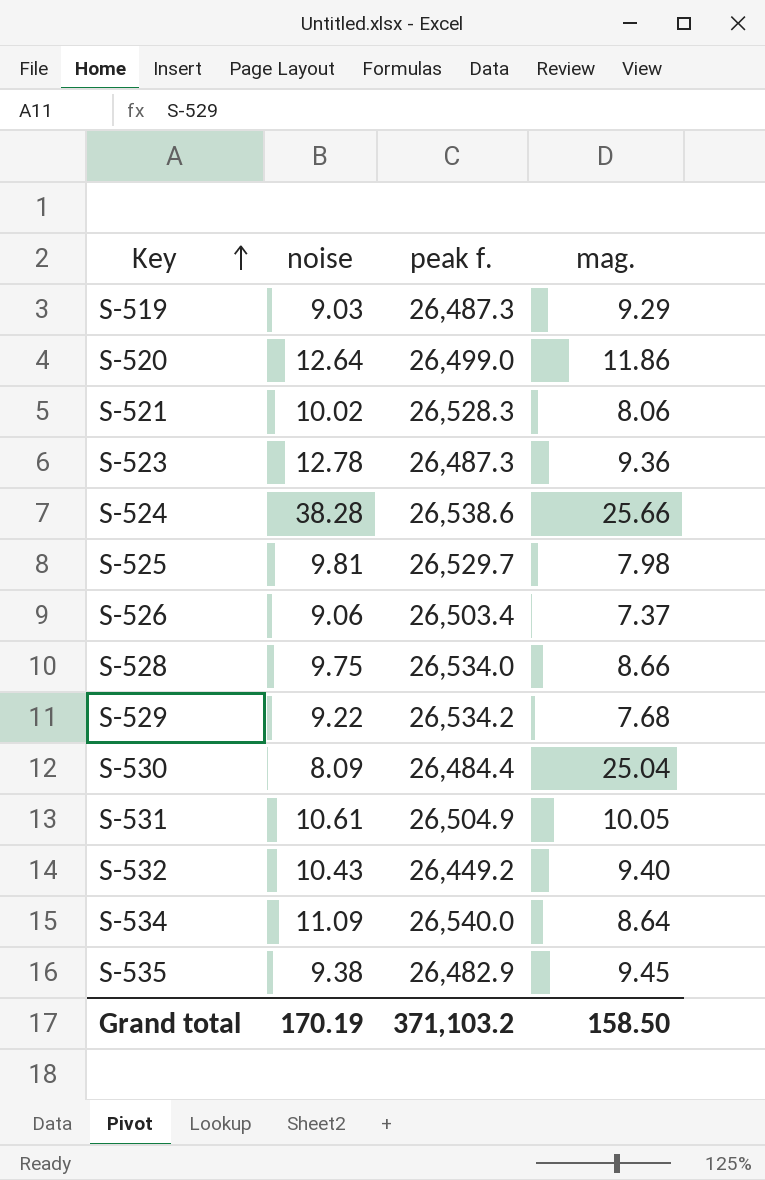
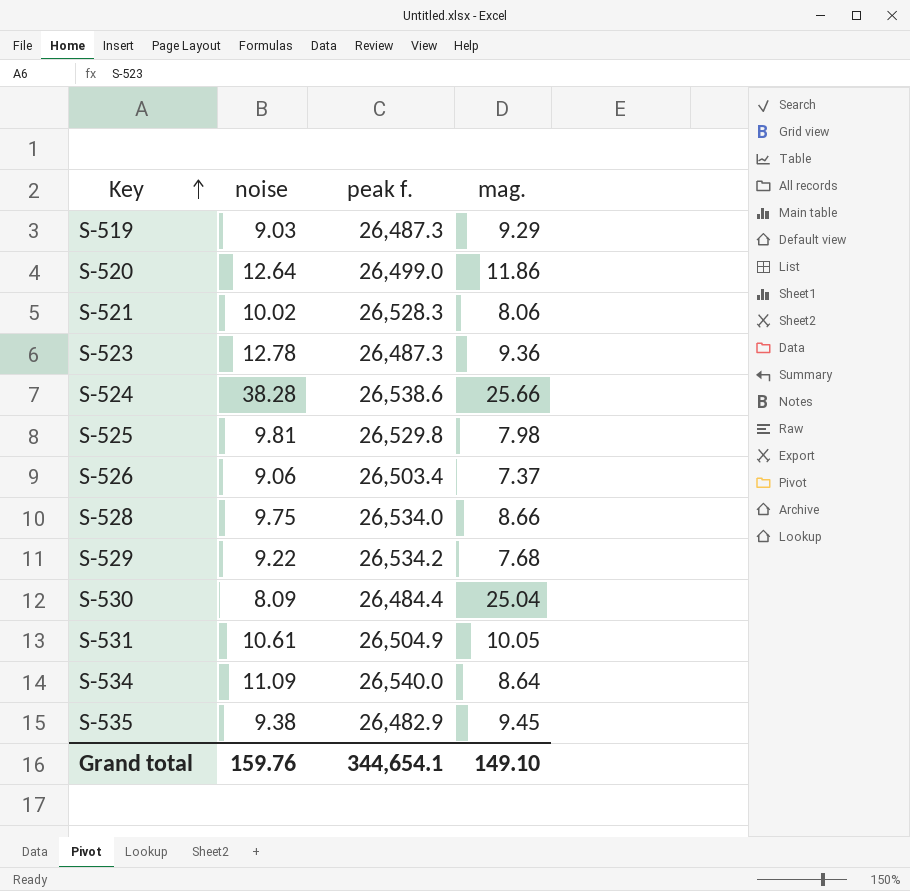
row S-532: 10.43 | 26,449.2 | 9.40 -> none
S-525 | peak f.: 26,529.7 -> 26,529.8
Grand total | noise: 170.19 -> 159.76
Grand total | peak f.: 371,103.2 -> 344,654.1
Grand total | mag.: 158.50 -> 149.10

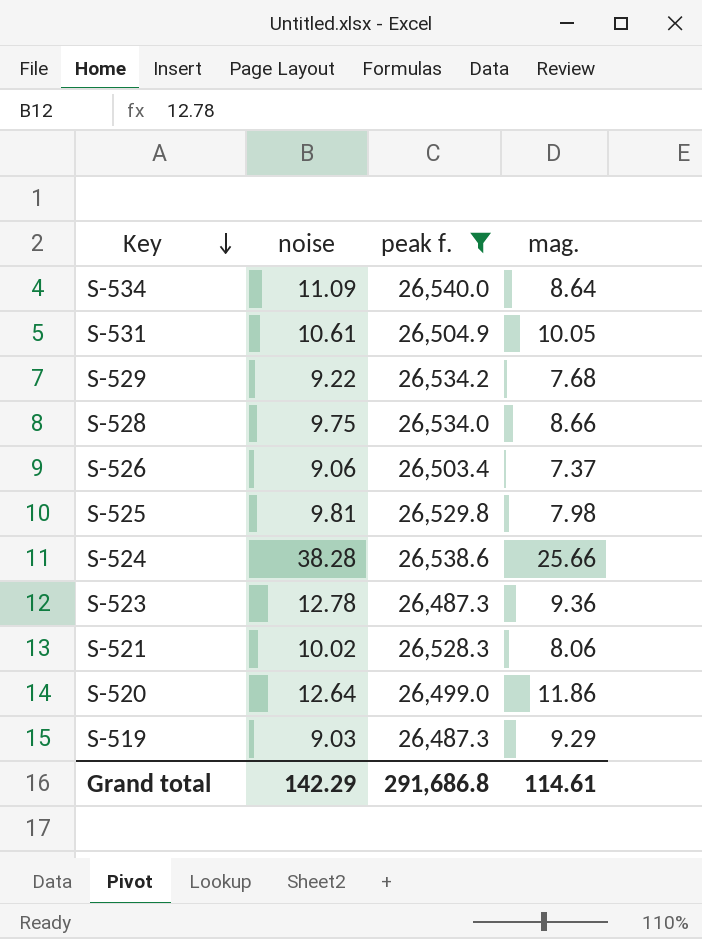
filter: none -> peak f. >= 26,487.3
row order: Key ascending -> Key descending
Grand total | noise: 159.76 -> 142.29
Grand total | peak f.: 344,654.1 -> 291,686.8
Grand total | mag.: 149.10 -> 114.61

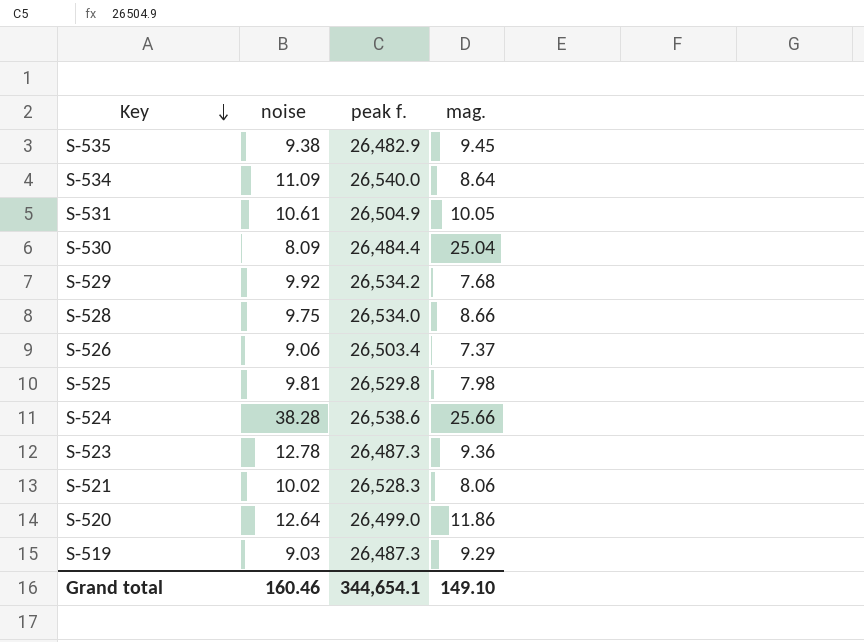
filter: peak f. >= 26,487.3 -> none
S-529 | noise: 9.22 -> 9.92
Grand total | noise: 142.29 -> 160.46
Grand total | peak f.: 291,686.8 -> 344,654.1
Grand total | mag.: 114.61 -> 149.10

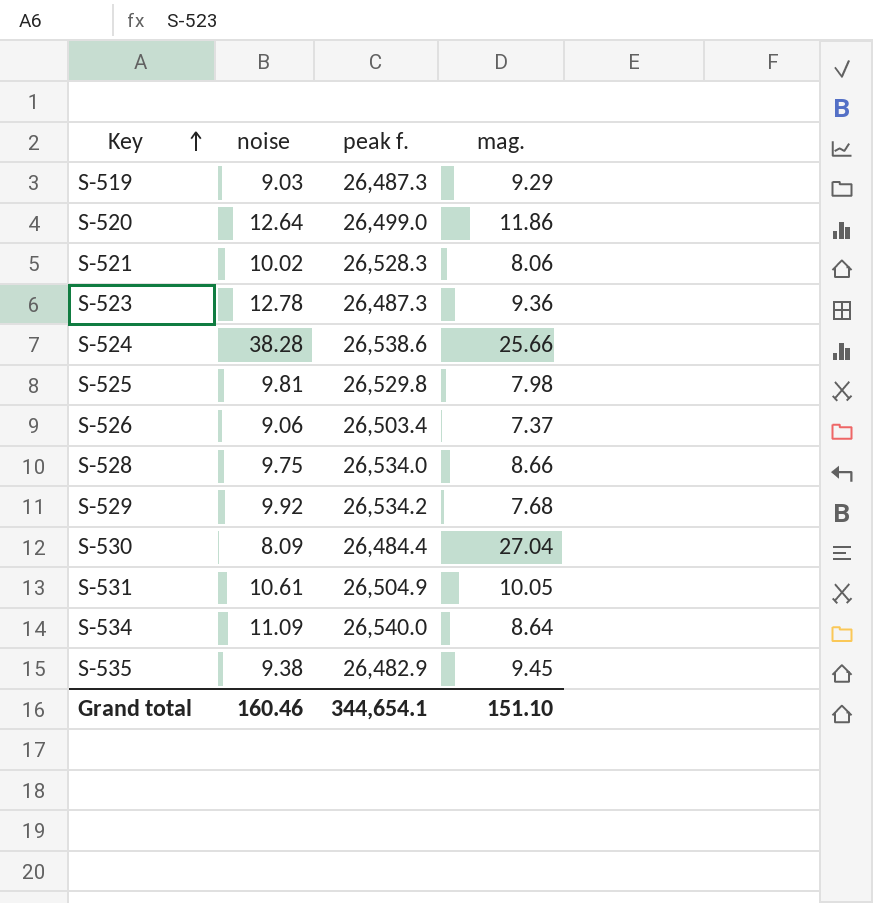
row order: Key descending -> Key ascending
S-530 | mag.: 25.04 -> 27.04
Grand total | mag.: 149.10 -> 151.10

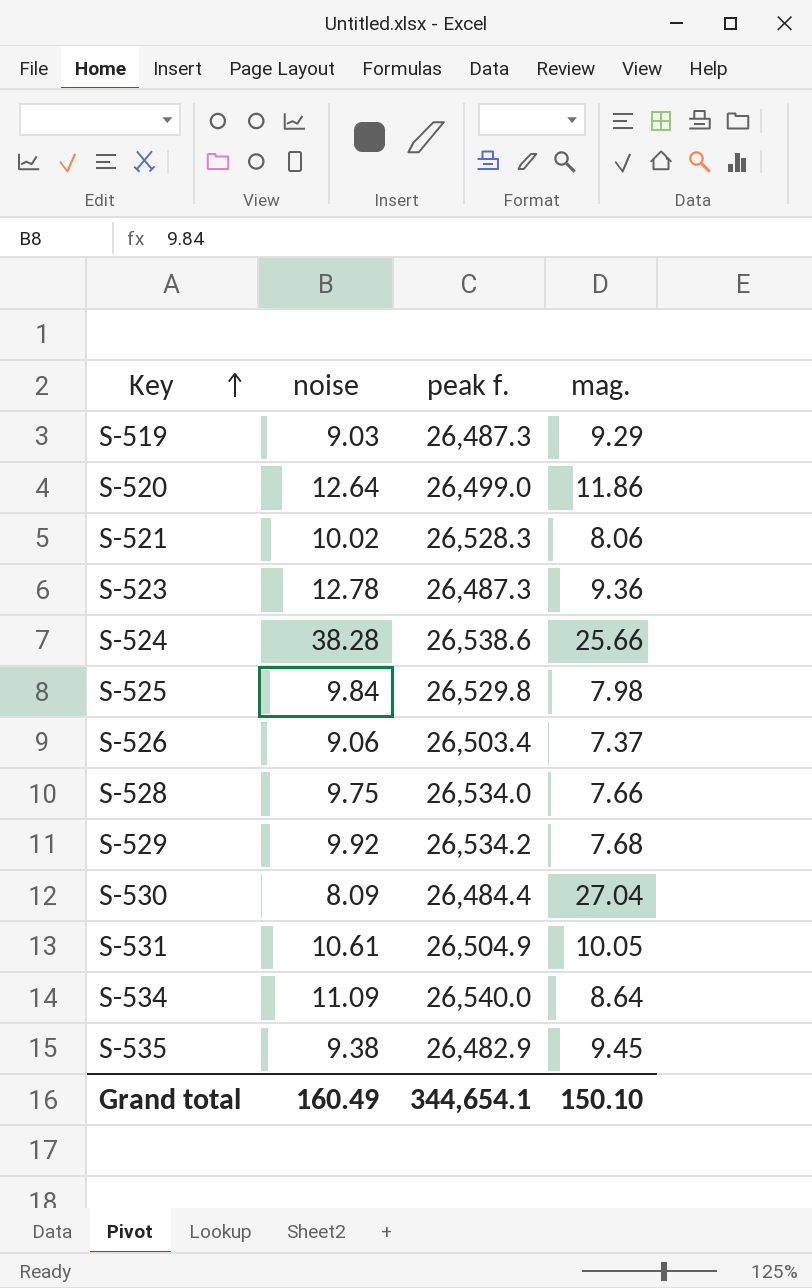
S-525 | noise: 9.81 -> 9.84
S-528 | mag.: 8.66 -> 7.66
Grand total | noise: 160.46 -> 160.49
Grand total | mag.: 151.10 -> 150.10

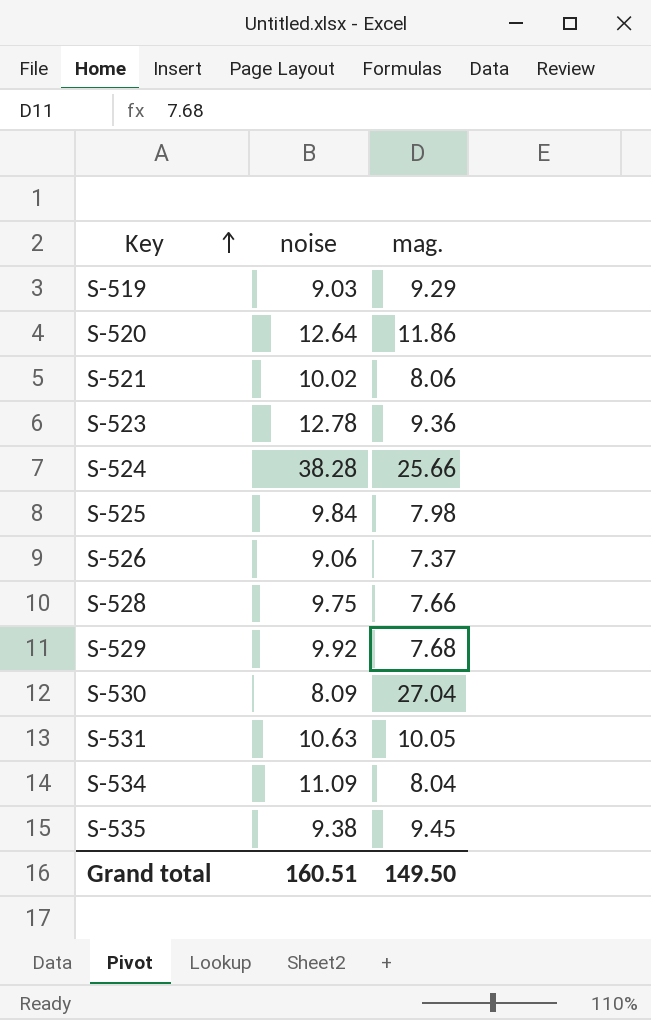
column peak f. | position: 3 -> none
S-531 | noise: 10.61 -> 10.63
S-534 | mag.: 8.64 -> 8.04
Grand total | noise: 160.49 -> 160.51
Grand total | mag.: 150.10 -> 149.50

